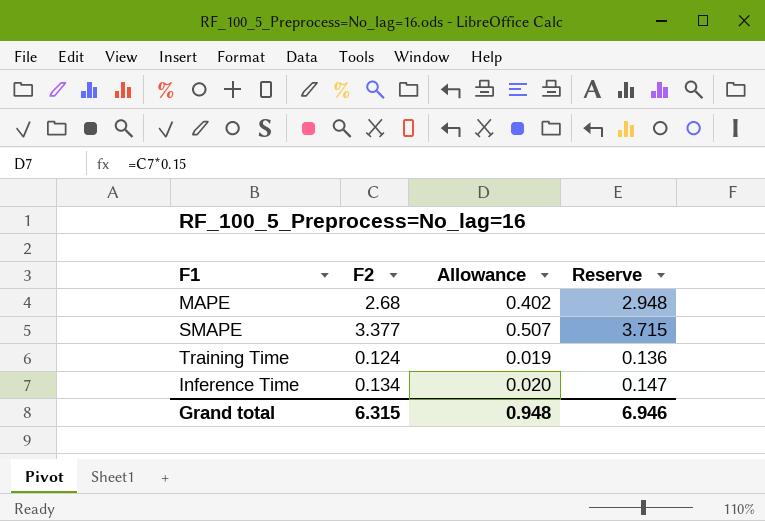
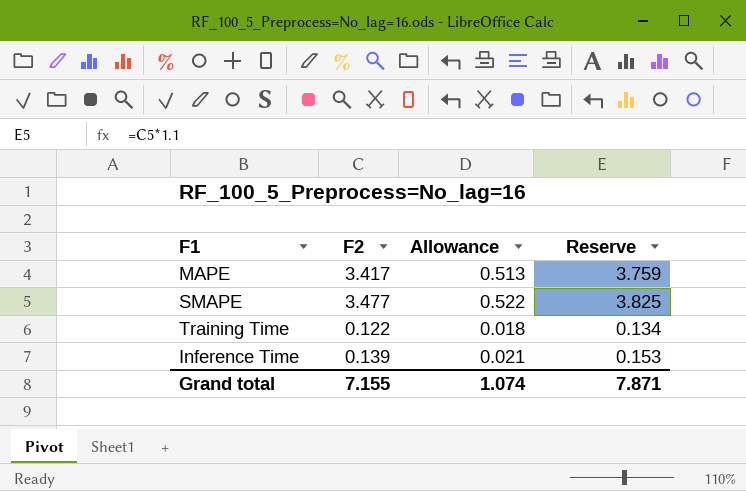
MAPE | F2: 2.68 -> 3.417
MAPE | Allowance: 0.402 -> 0.513
MAPE | Reserve: 2.948 -> 3.759
SMAPE | F2: 3.377 -> 3.477
SMAPE | Allowance: 0.507 -> 0.522
SMAPE | Reserve: 3.715 -> 3.825
Training Time | F2: 0.124 -> 0.122
Training Time | Allowance: 0.019 -> 0.018
Training Time | Reserve: 0.136 -> 0.134
Inference Time | F2: 0.134 -> 0.139
Inference Time | Allowance: 0.020 -> 0.021
Inference Time | Reserve: 0.147 -> 0.153
Grand total | F2: 6.315 -> 7.155
Grand total | Allowance: 0.948 -> 1.074
Grand total | Reserve: 6.946 -> 7.871

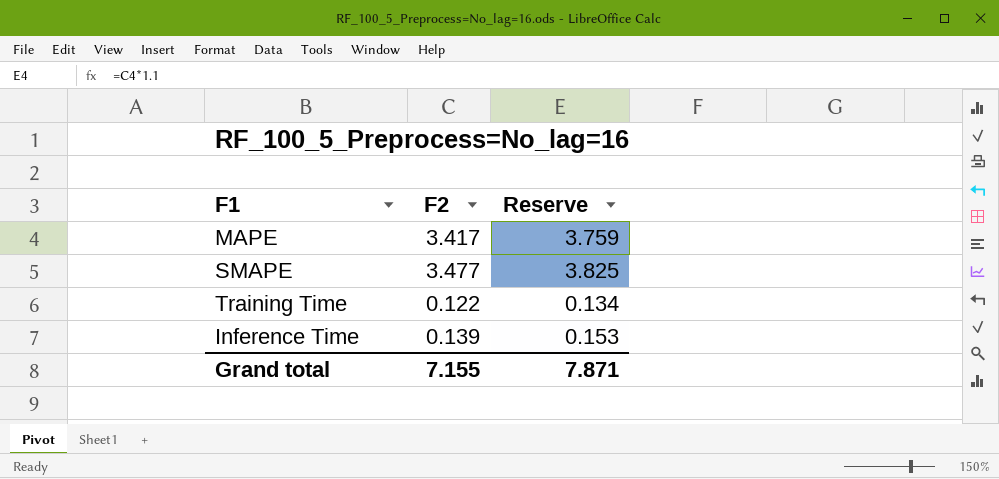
column Allowance | formula: [F2] * 0.15 -> none

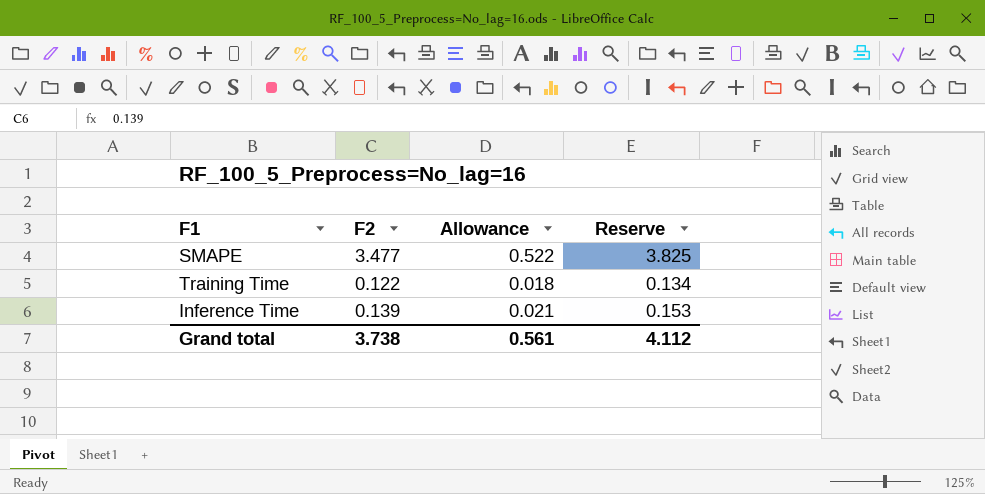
column Allowance | formula: none -> [F2] * 0.15
row MAPE: 3.417 | 3.759 -> none
Grand total | F2: 7.155 -> 3.738
Grand total | Reserve: 7.871 -> 4.112

